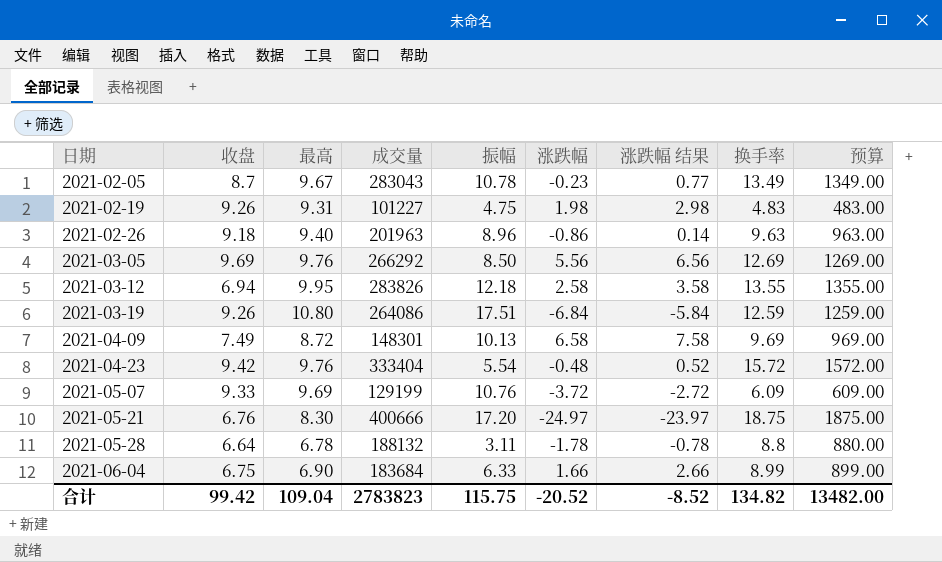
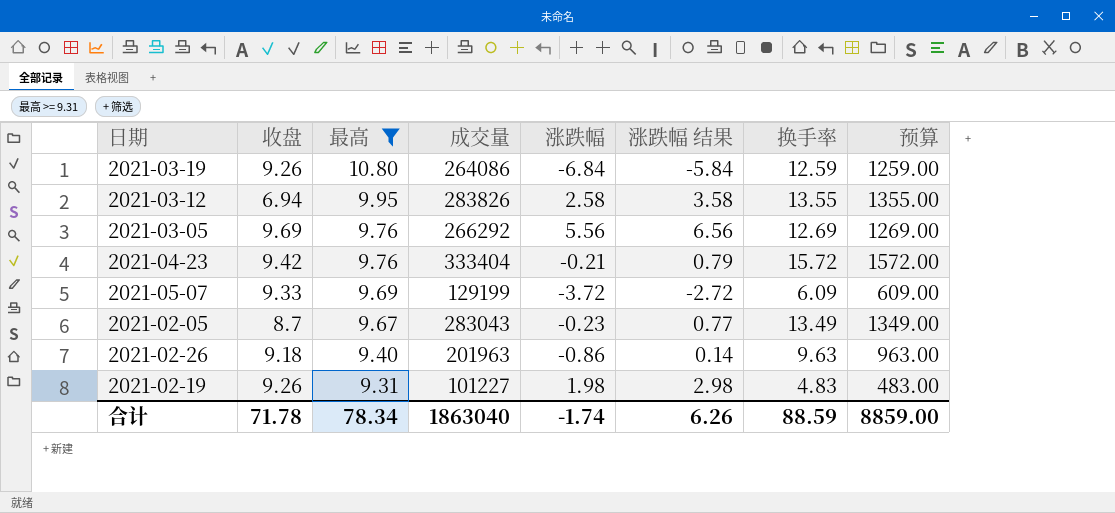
filter: none -> 最高 >= 9.31
row order: 日期 ascending -> 最高 descending
column 振幅 | position: 5 -> none
2021-04-23 | 涨跌幅: -0.48 -> -0.21
2021-04-23 | 涨跌幅 结果: 0.52 -> 0.79
合计 | 收盘: 99.42 -> 71.78
合计 | 最高: 109.04 -> 78.34
合计 | 成交量: 2783823 -> 1863040
合计 | 涨跌幅: -20.52 -> -1.74
合计 | 涨跌幅 结果: -8.52 -> 6.26
合计 | 换手率: 134.82 -> 88.59
合计 | 预算: 13482.00 -> 8859.00

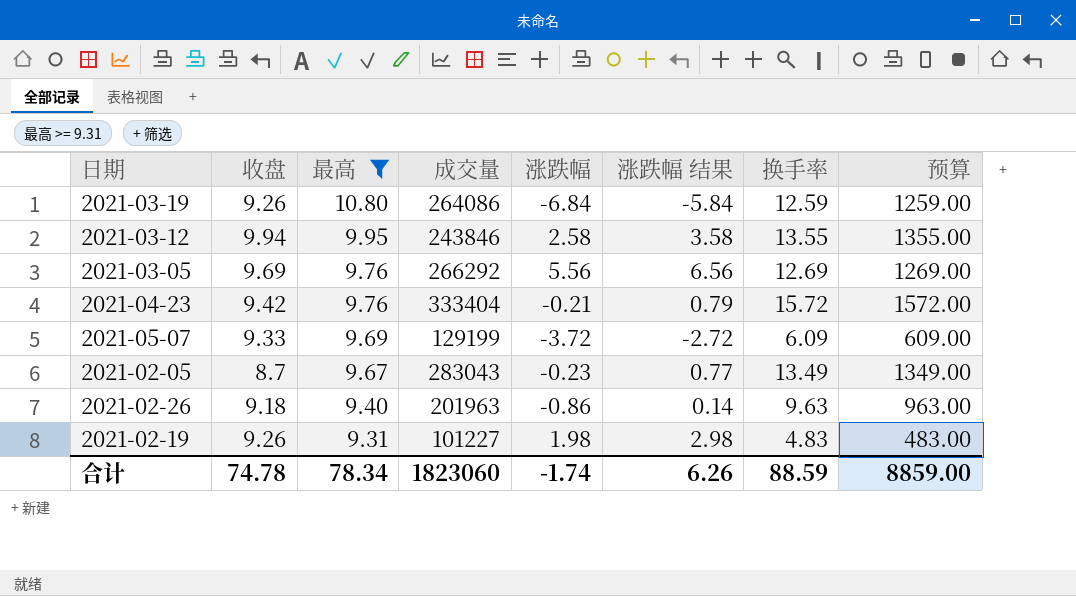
2021-03-12 | 收盘: 6.94 -> 9.94
2021-03-12 | 成交量: 283826 -> 243846
合计 | 收盘: 71.78 -> 74.78
合计 | 成交量: 1863040 -> 1823060

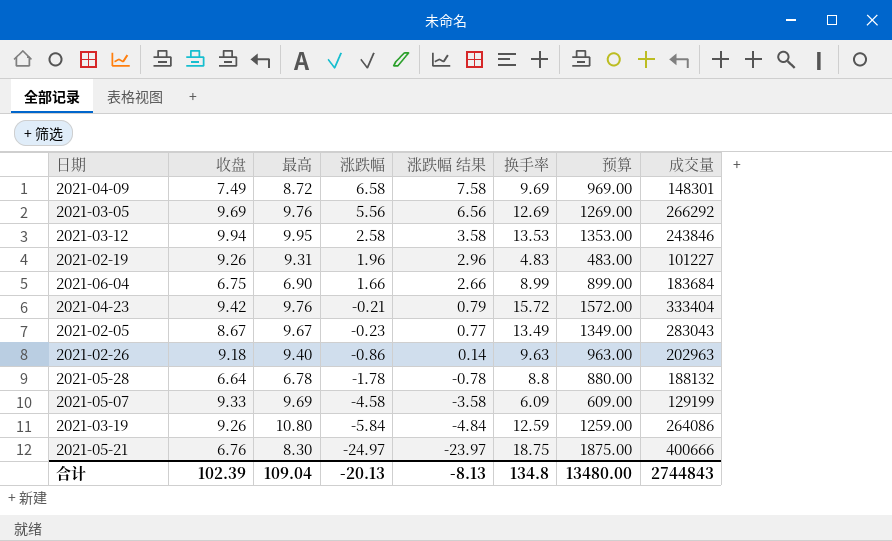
filter: 最高 >= 9.31 -> none
row order: 最高 descending -> 涨跌幅 descending
column 成交量 | position: 4 -> 8
2021-03-12 | 换手率: 13.55 -> 13.53
2021-03-12 | 预算: 1355.00 -> 1353.00
2021-02-19 | 涨跌幅: 1.98 -> 1.96
2021-02-19 | 涨跌幅 结果: 2.98 -> 2.96
2021-02-05 | 收盘: 8.7 -> 8.67
2021-02-26 | 成交量: 201963 -> 202963
2021-05-07 | 涨跌幅: -3.72 -> -4.58
2021-05-07 | 涨跌幅 结果: -2.72 -> -3.58
2021-03-19 | 涨跌幅: -6.84 -> -5.84
2021-03-19 | 涨跌幅 结果: -5.84 -> -4.84
合计 | 收盘: 74.78 -> 102.39
合计 | 最高: 78.34 -> 109.04
合计 | 涨跌幅: -1.74 -> -20.13
合计 | 涨跌幅 结果: 6.26 -> -8.13
合计 | 换手率: 88.59 -> 134.8
合计 | 预算: 8859.00 -> 13480.00
合计 | 成交量: 1823060 -> 2744843

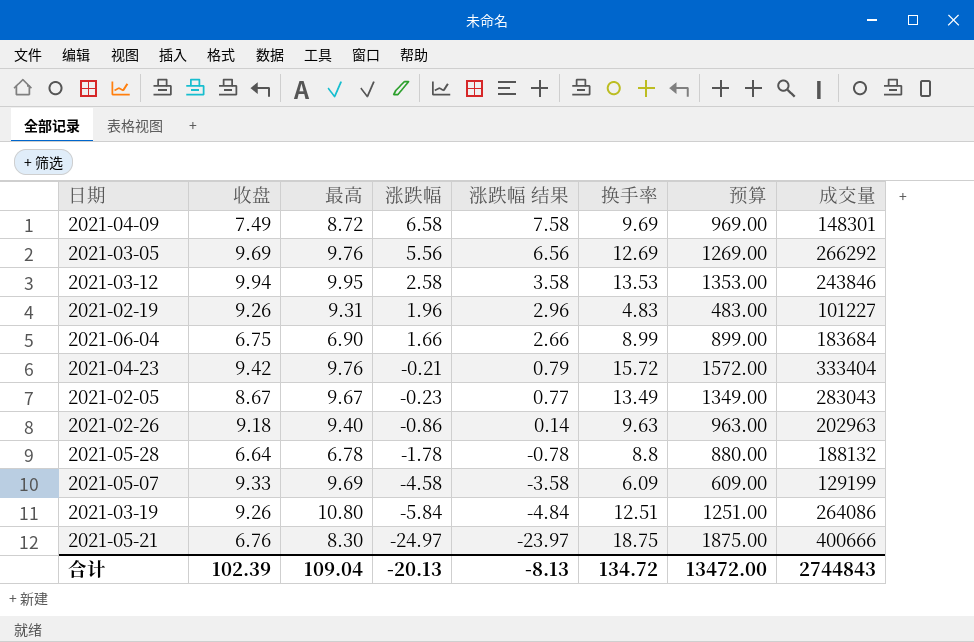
2021-03-19 | 换手率: 12.59 -> 12.51
2021-03-19 | 预算: 1259.00 -> 1251.00
合计 | 换手率: 134.8 -> 134.72
合计 | 预算: 13480.00 -> 13472.00

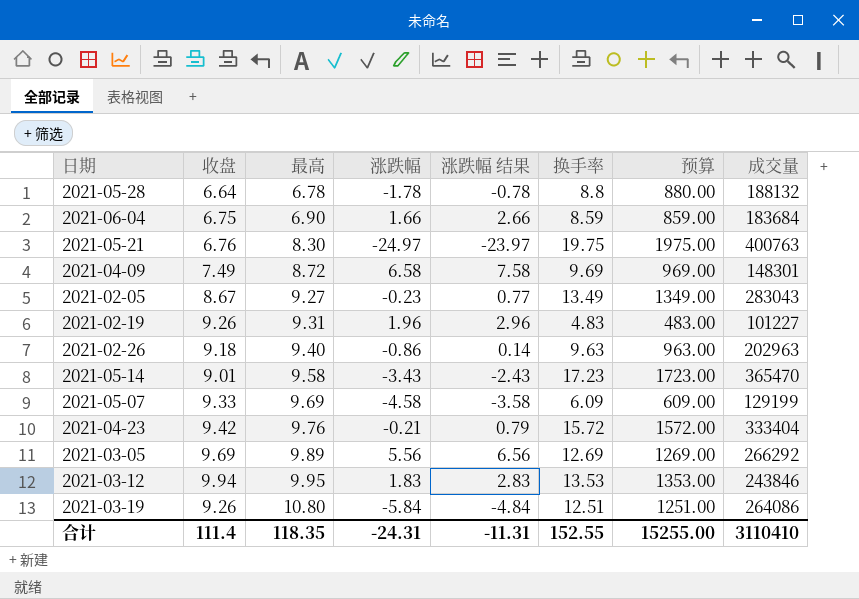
row order: 涨跌幅 descending -> 最高 ascending
2021-06-04 | 换手率: 8.99 -> 8.59
2021-06-04 | 预算: 899.00 -> 859.00
2021-05-21 | 换手率: 18.75 -> 19.75
2021-05-21 | 预算: 1875.00 -> 1975.00
2021-05-21 | 成交量: 400666 -> 400763
2021-02-05 | 最高: 9.67 -> 9.27
row 2021-05-14: none -> 9.01 | 9.58 | -3.43 | -2.43 | 17.23 | 1723.00 | 365470
2021-03-05 | 最高: 9.76 -> 9.89
2021-03-12 | 涨跌幅: 2.58 -> 1.83
2021-03-12 | 涨跌幅 结果: 3.58 -> 2.83
合计 | 收盘: 102.39 -> 111.4
合计 | 最高: 109.04 -> 118.35
合计 | 涨跌幅: -20.13 -> -24.31
合计 | 涨跌幅 结果: -8.13 -> -11.31
合计 | 换手率: 134.72 -> 152.55
合计 | 预算: 13472.00 -> 15255.00
合计 | 成交量: 2744843 -> 3110410

